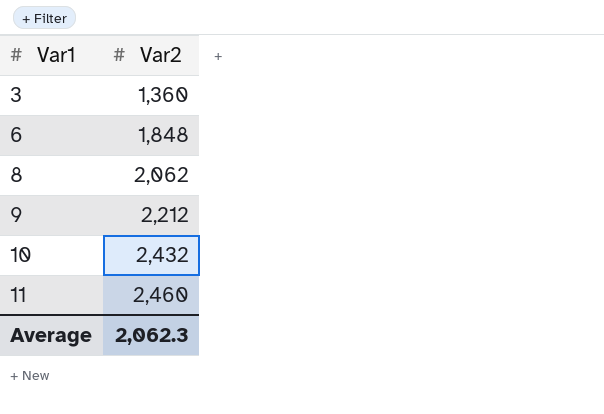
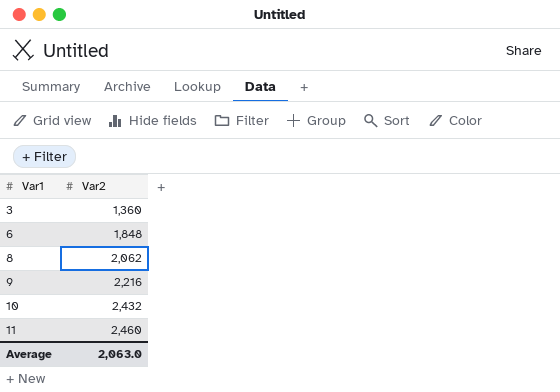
9 | Var2: 2,212 -> 2,216
Average | Var2: 2,062.3 -> 2,063.0

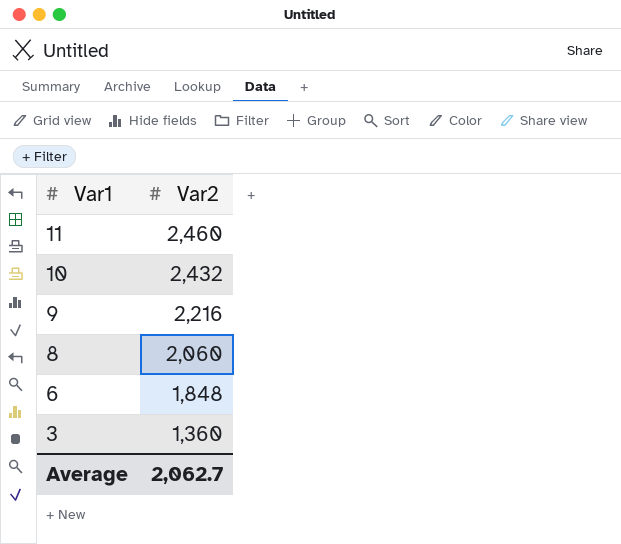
row order: Var1 ascending -> Var1 descending
8 | Var2: 2,062 -> 2,060
Average | Var2: 2,063.0 -> 2,062.7

